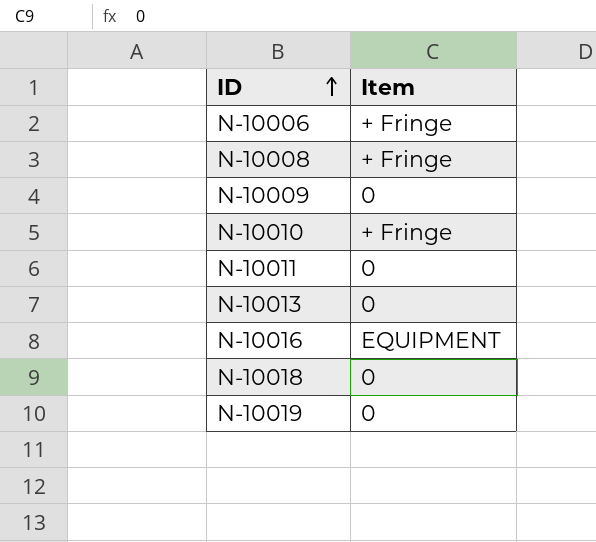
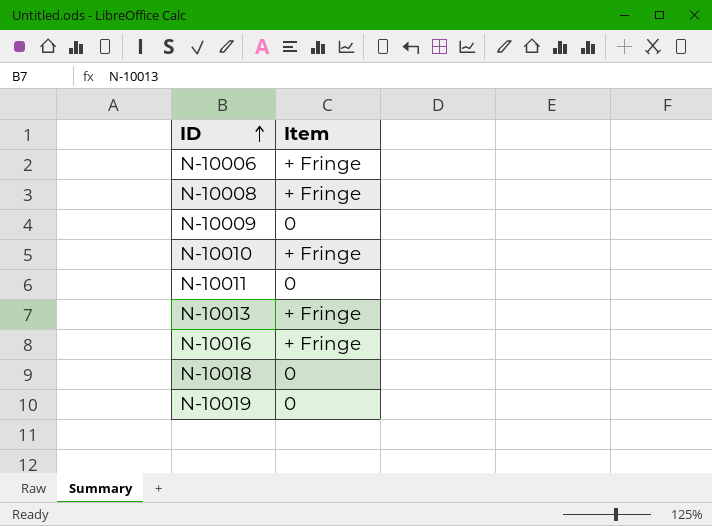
N-10013 | Item: 0 -> + Fringe
N-10016 | Item: EQUIPMENT -> + Fringe

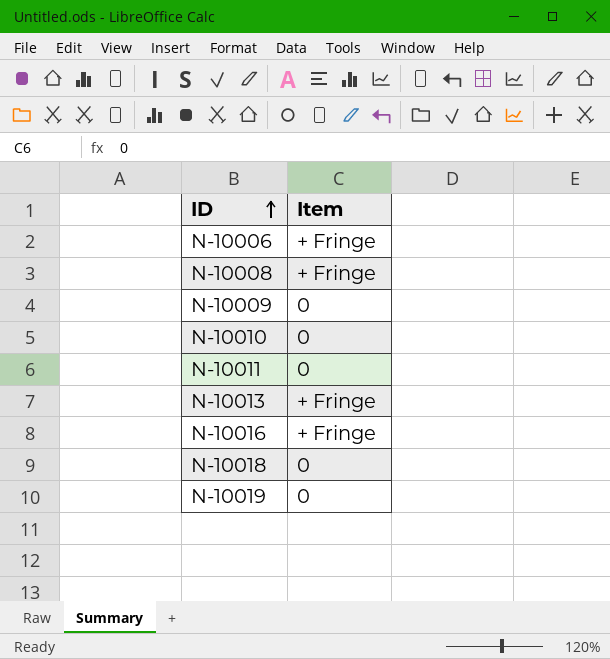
N-10010 | Item: + Fringe -> 0

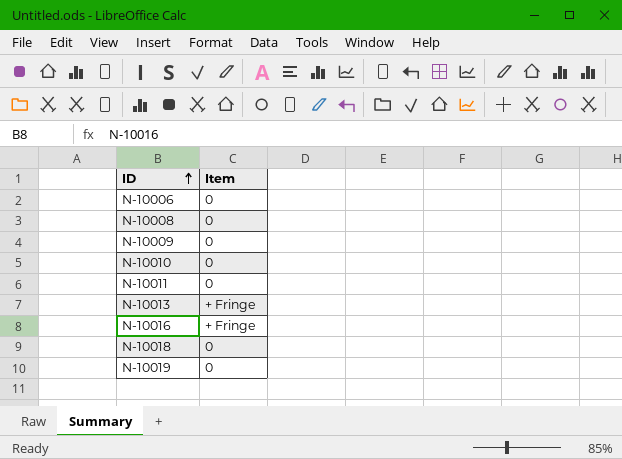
N-10006 | Item: + Fringe -> 0
N-10008 | Item: + Fringe -> 0

